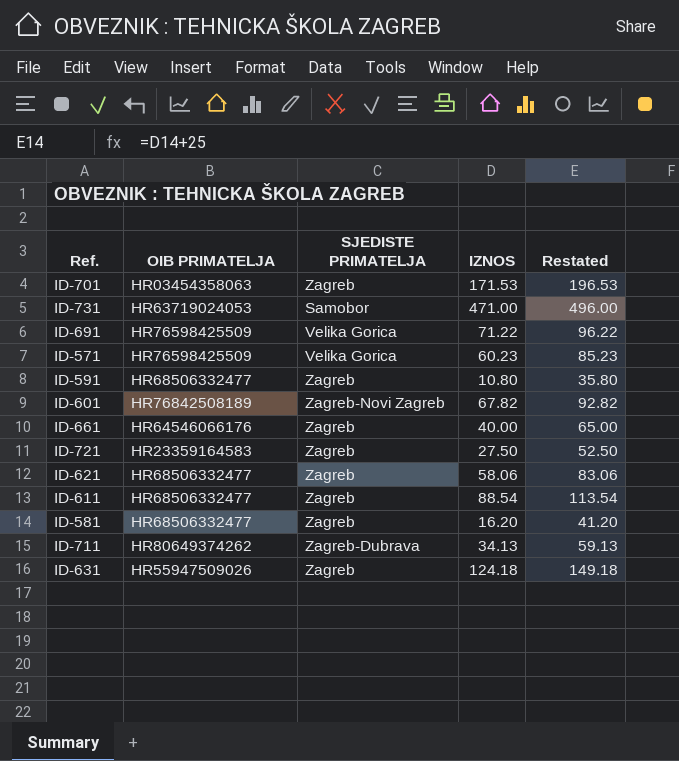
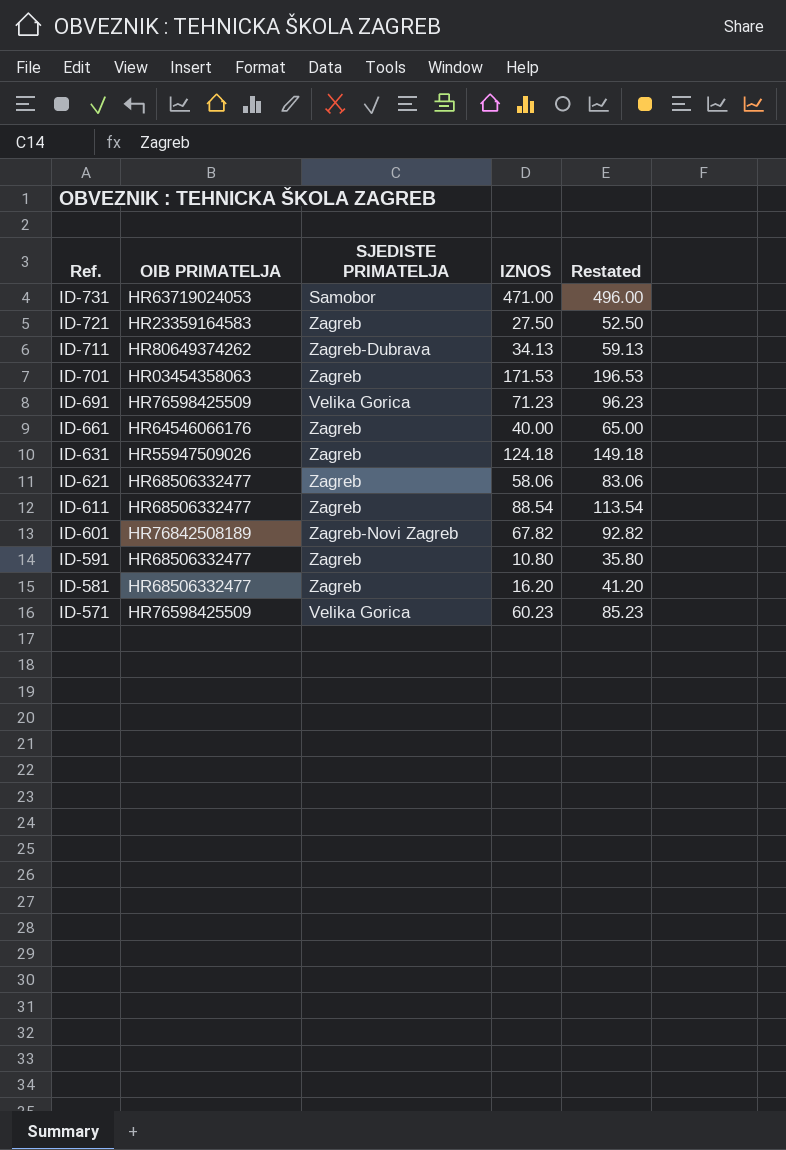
row order: none -> Ref. descending
ID-691 | IZNOS: 71.22 -> 71.23
ID-691 | Restated: 96.22 -> 96.23

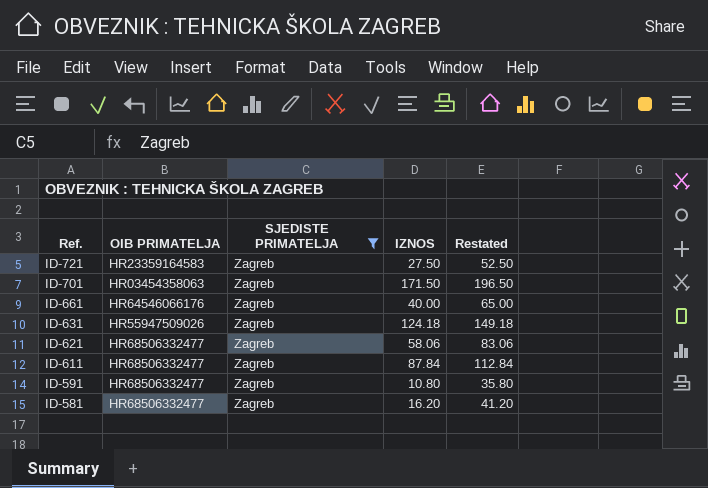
filter: none -> SJEDISTE PRIMATELJA = Zagreb
ID-701 | IZNOS: 171.53 -> 171.50
ID-701 | Restated: 196.53 -> 196.50
ID-611 | IZNOS: 88.54 -> 87.84
ID-611 | Restated: 113.54 -> 112.84

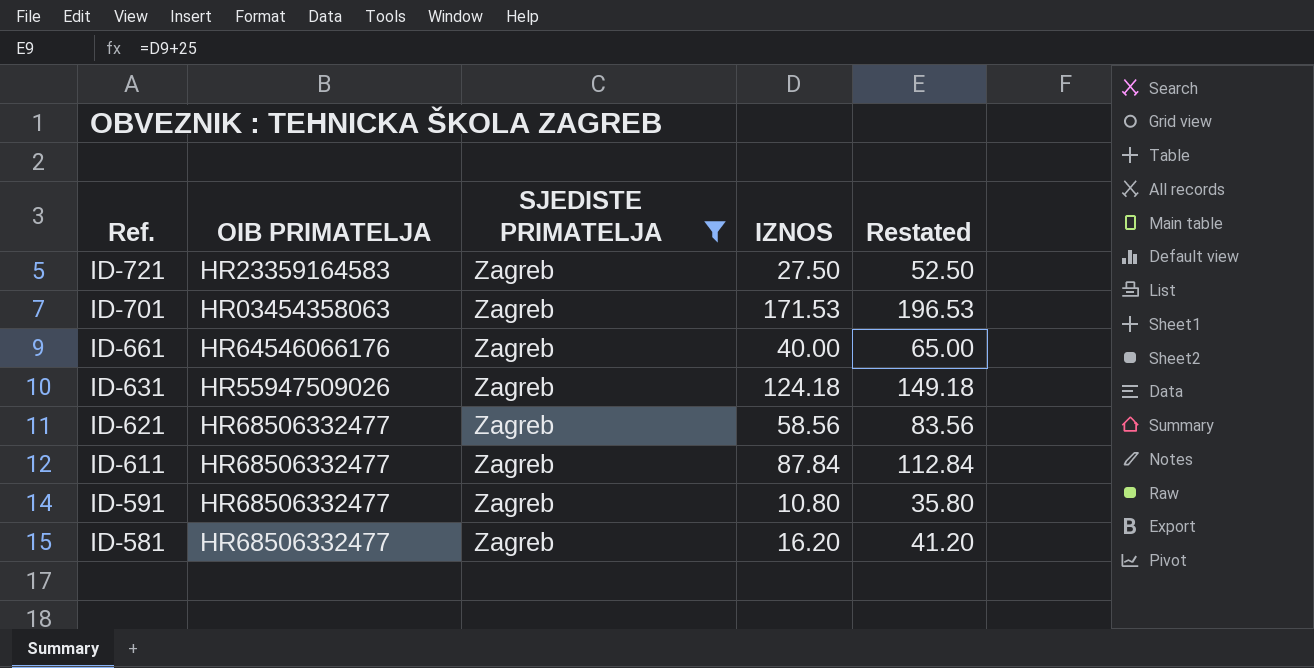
ID-701 | IZNOS: 171.50 -> 171.53
ID-701 | Restated: 196.50 -> 196.53
ID-621 | IZNOS: 58.06 -> 58.56
ID-621 | Restated: 83.06 -> 83.56

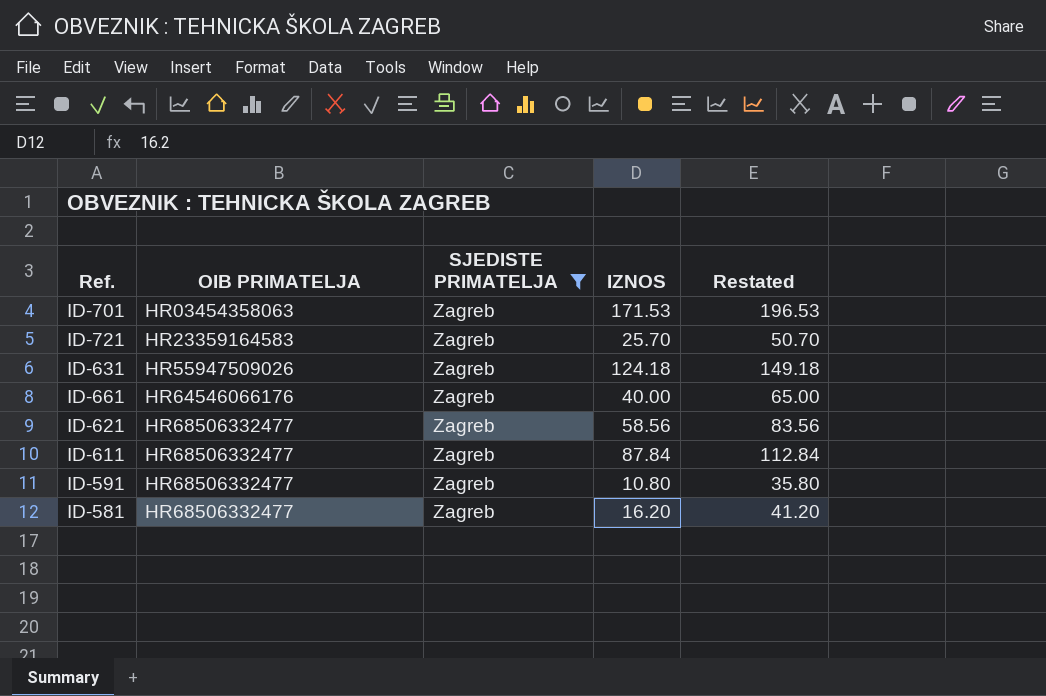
row order: Ref. descending -> OIB PRIMATELJA ascending
ID-721 | IZNOS: 27.50 -> 25.70
ID-721 | Restated: 52.50 -> 50.70

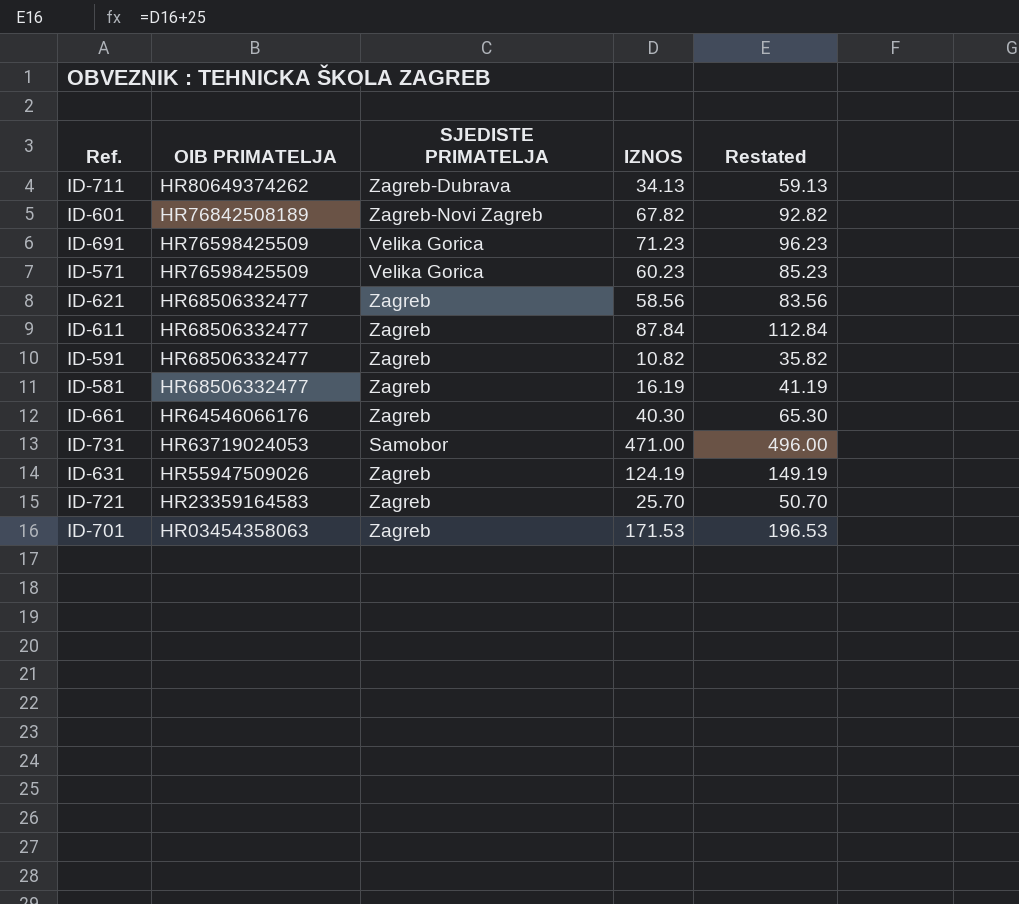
filter: SJEDISTE PRIMATELJA = Zagreb -> none
row order: OIB PRIMATELJA ascending -> OIB PRIMATELJA descending
ID-591 | IZNOS: 10.80 -> 10.82
ID-591 | Restated: 35.80 -> 35.82
ID-581 | IZNOS: 16.20 -> 16.19
ID-581 | Restated: 41.20 -> 41.19
ID-661 | IZNOS: 40.00 -> 40.30
ID-661 | Restated: 65.00 -> 65.30
ID-631 | IZNOS: 124.18 -> 124.19
ID-631 | Restated: 149.18 -> 149.19

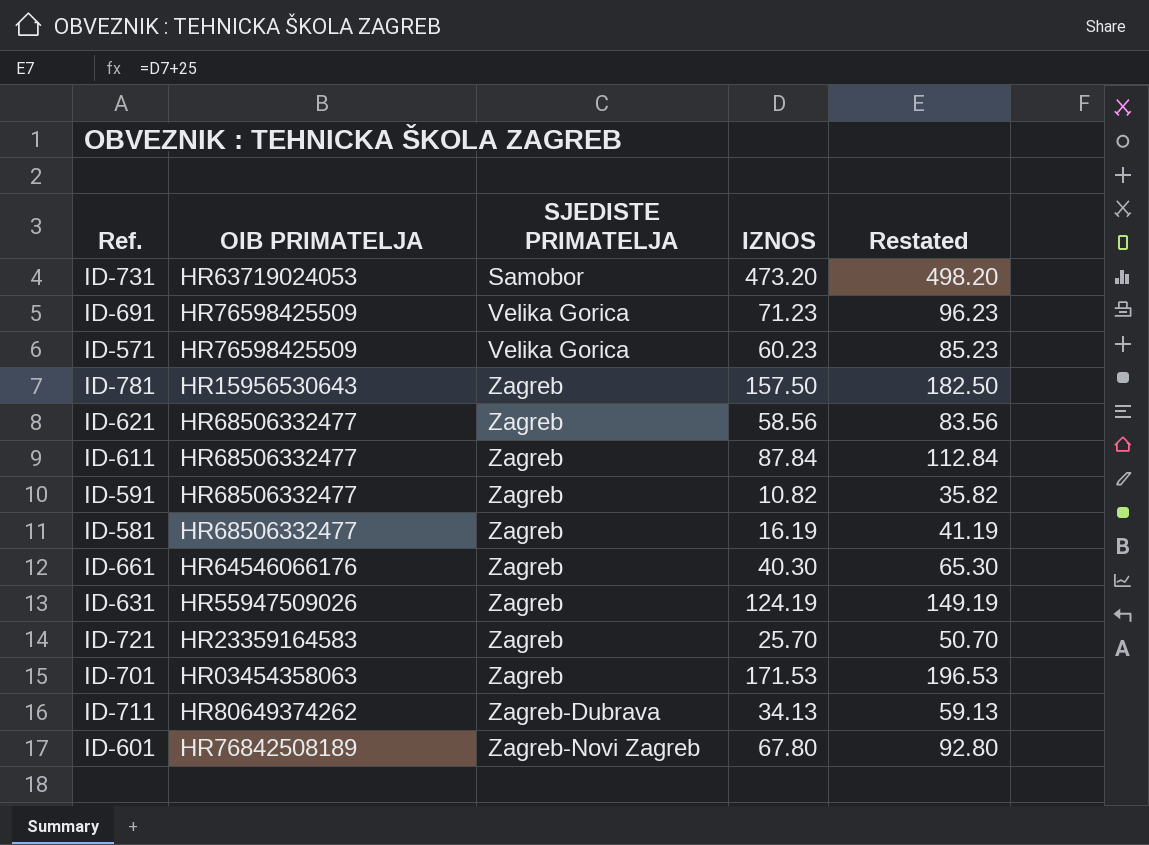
row order: OIB PRIMATELJA descending -> SJEDISTE PRIMATELJA ascending
ID-731 | IZNOS: 471.00 -> 473.20
ID-731 | Restated: 496.00 -> 498.20
row ID-781: none -> HR15956530643 | Zagreb | 157.50 | 182.50
ID-601 | IZNOS: 67.82 -> 67.80
ID-601 | Restated: 92.82 -> 92.80

